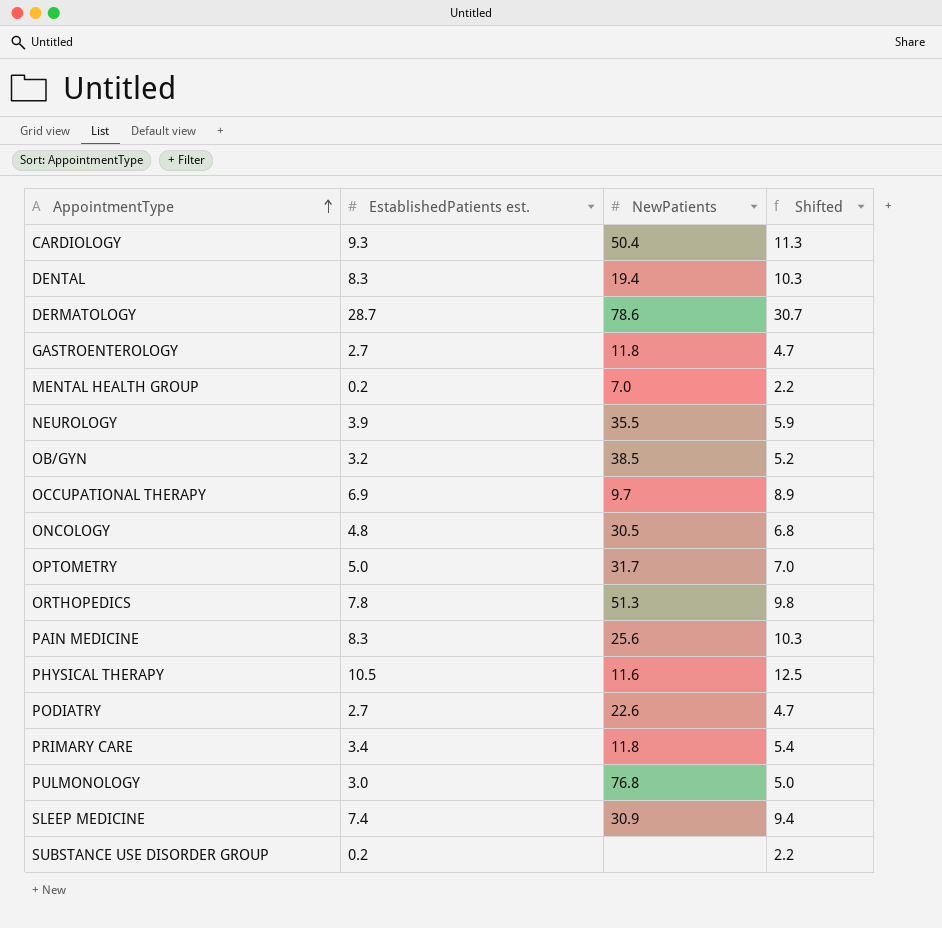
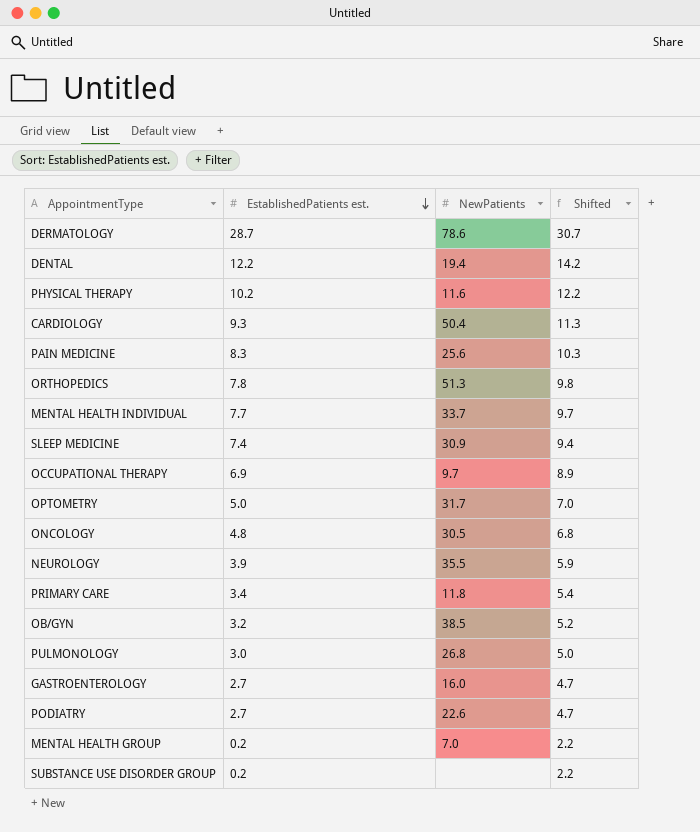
row order: AppointmentType ascending -> EstablishedPatients est. descending
DENTAL | EstablishedPatients est.: 8.3 -> 12.2
DENTAL | Shifted: 10.3 -> 14.2
PHYSICAL THERAPY | EstablishedPatients est.: 10.5 -> 10.2
PHYSICAL THERAPY | Shifted: 12.5 -> 12.2
row MENTAL HEALTH INDIVIDUAL: none -> 7.7 | 33.7 | 9.7
PULMONOLOGY | NewPatients: 76.8 -> 26.8
GASTROENTEROLOGY | NewPatients: 11.8 -> 16.0

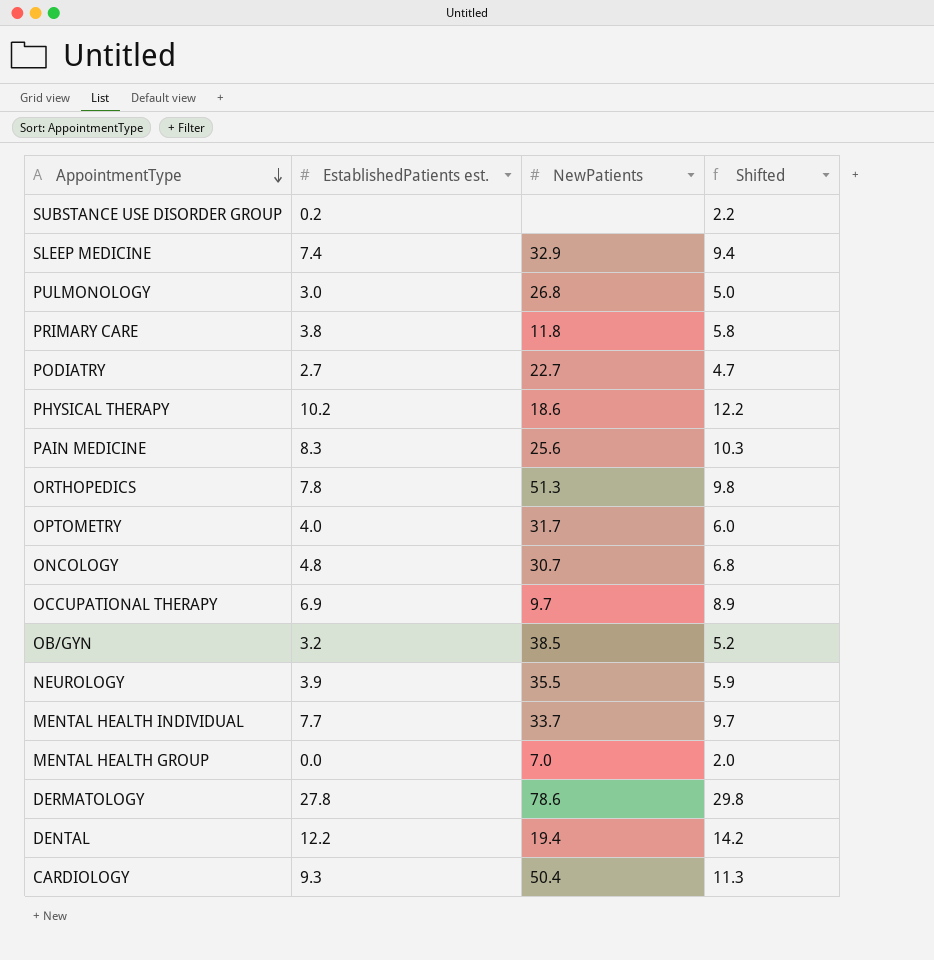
row order: EstablishedPatients est. descending -> AppointmentType descending
row GASTROENTEROLOGY: 2.7 | 16.0 | 4.7 -> none
SLEEP MEDICINE | NewPatients: 30.9 -> 32.9
PRIMARY CARE | EstablishedPatients est.: 3.4 -> 3.8
PRIMARY CARE | Shifted: 5.4 -> 5.8
PODIATRY | NewPatients: 22.6 -> 22.7
PHYSICAL THERAPY | NewPatients: 11.6 -> 18.6
OPTOMETRY | EstablishedPatients est.: 5.0 -> 4.0
OPTOMETRY | Shifted: 7.0 -> 6.0
ONCOLOGY | NewPatients: 30.5 -> 30.7
MENTAL HEALTH GROUP | EstablishedPatients est.: 0.2 -> 0.0
MENTAL HEALTH GROUP | Shifted: 2.2 -> 2.0
DERMATOLOGY | EstablishedPatients est.: 28.7 -> 27.8
DERMATOLOGY | Shifted: 30.7 -> 29.8

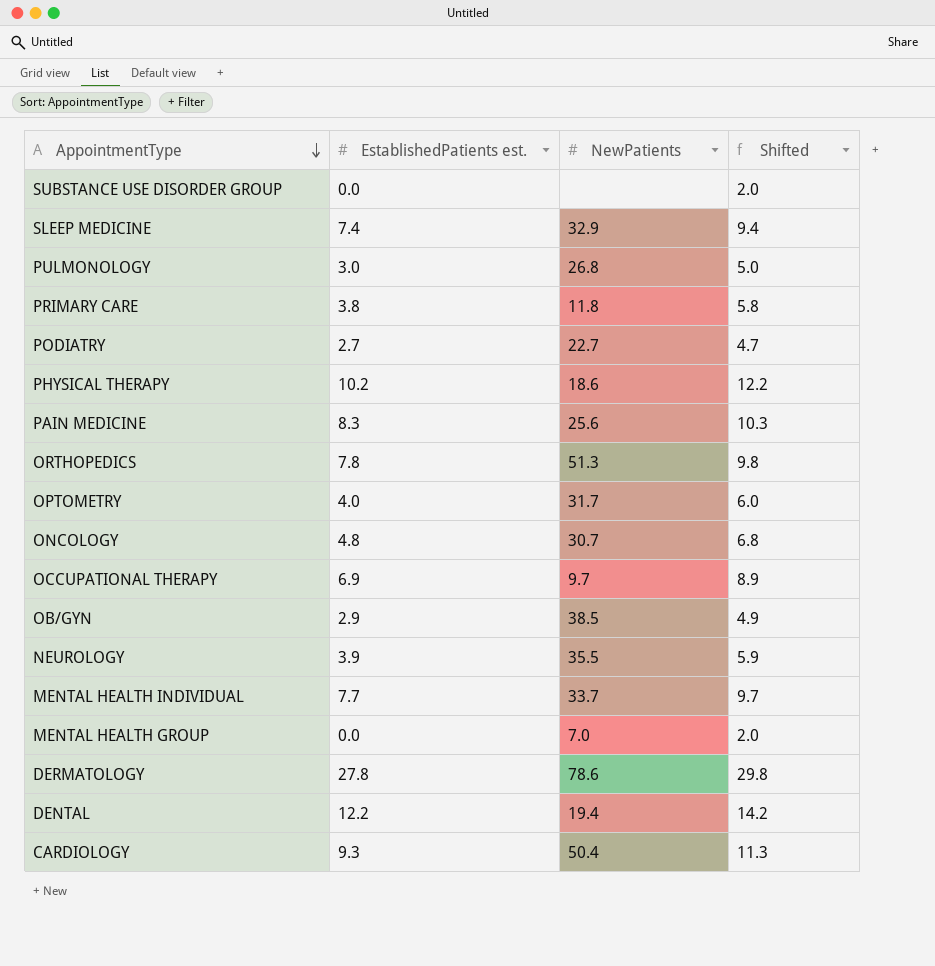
SUBSTANCE USE DISORDER GROUP | EstablishedPatients est.: 0.2 -> 0.0
SUBSTANCE USE DISORDER GROUP | Shifted: 2.2 -> 2.0
OB/GYN | EstablishedPatients est.: 3.2 -> 2.9
OB/GYN | Shifted: 5.2 -> 4.9

